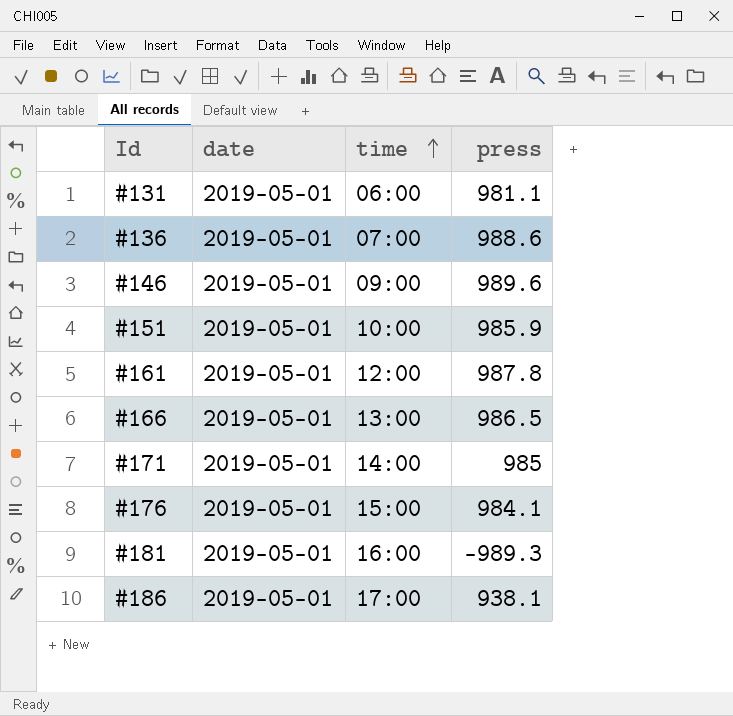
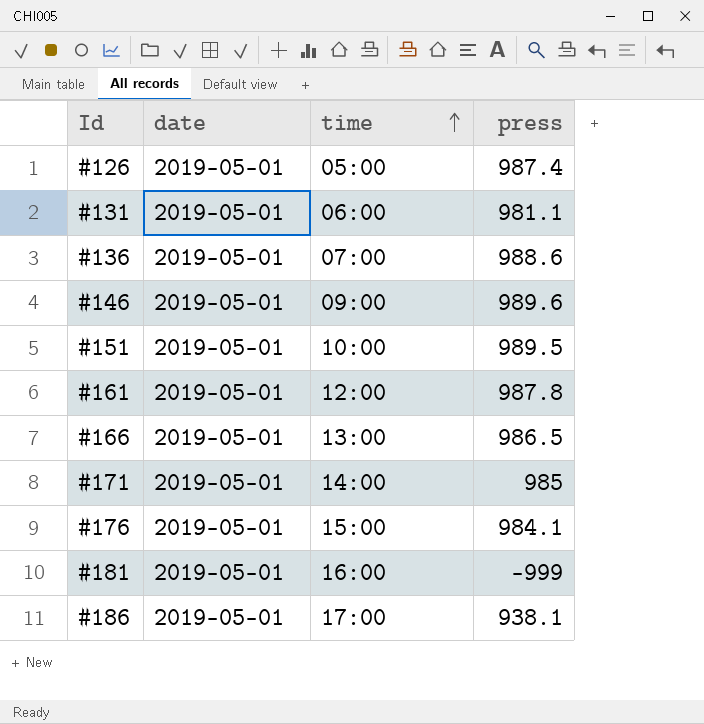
row #126: none -> 2019-05-01 | 05:00 | 987.4
#151 | press: 985.9 -> 989.5
#181 | press: -989.3 -> -999

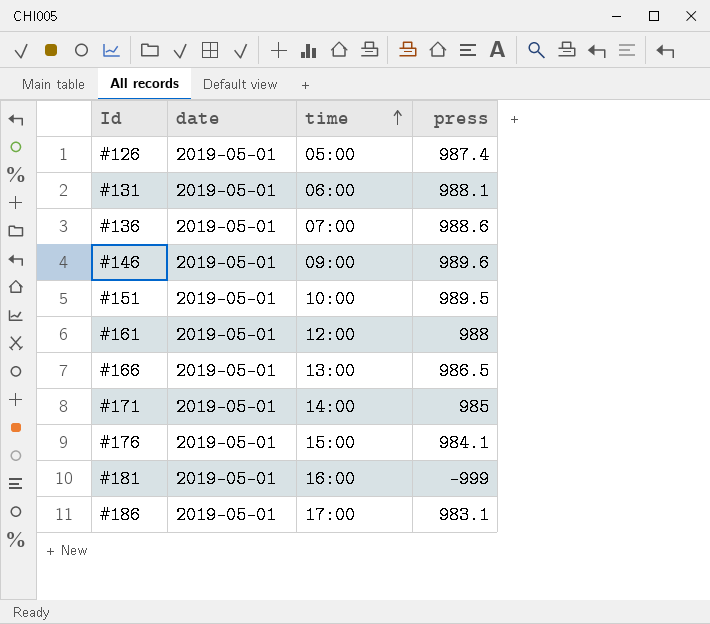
#131 | press: 981.1 -> 988.1
#161 | press: 987.8 -> 988
#186 | press: 938.1 -> 983.1

